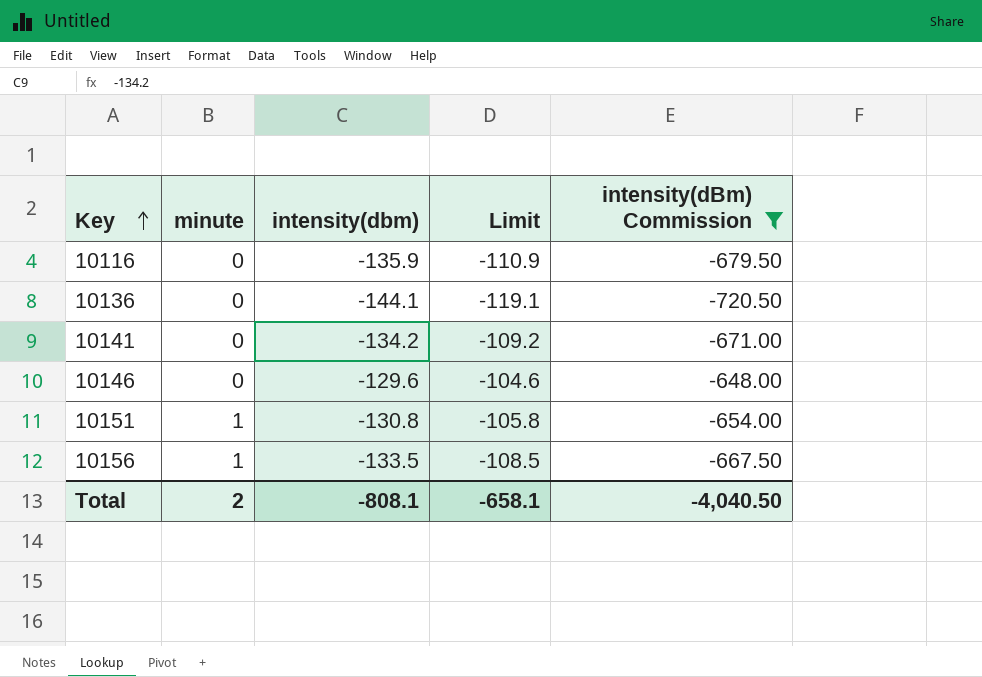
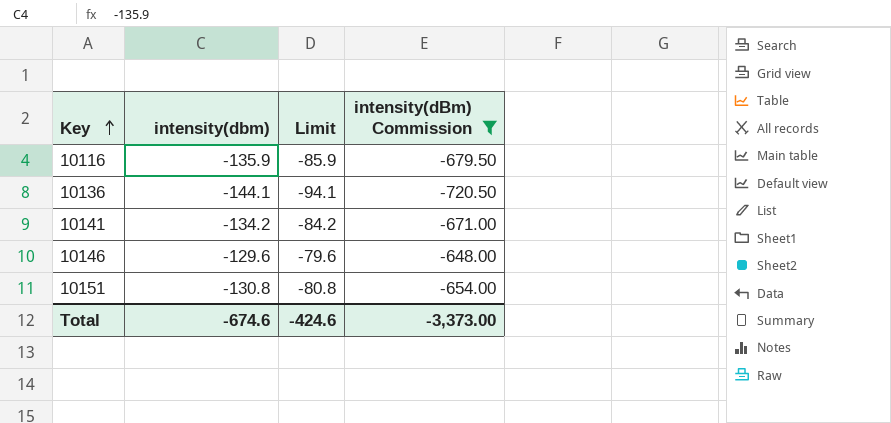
column minute | position: 2 -> none
column Limit | formula: [intensity(dbm)] + 25 -> [intensity(dbm)] + 50
row 10156: 1 | -133.5 | -108.5 | -667.50 -> none
Total | intensity(dbm): -808.1 -> -674.6
Total | Limit: -658.1 -> -424.6
Total | intensity(dBm) Commission: -4,040.50 -> -3,373.00

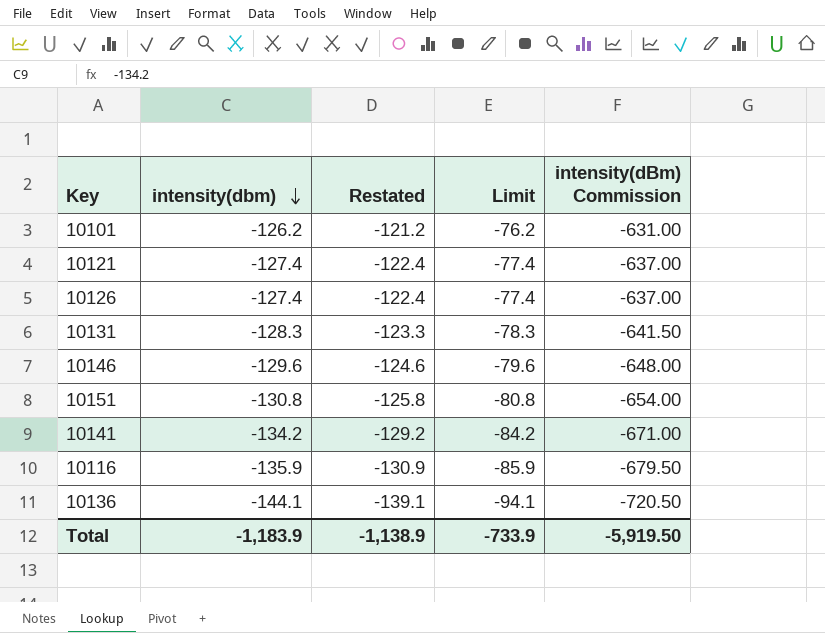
filter: intensity(dBm) Commission <= -648.00 -> none
row order: Key ascending -> intensity(dbm) descending
column Restated | formula: none -> [intensity(dbm)] + 5
Total | intensity(dbm): -674.6 -> -1,183.9
Total | Limit: -424.6 -> -733.9
Total | intensity(dBm) Commission: -3,373.00 -> -5,919.50

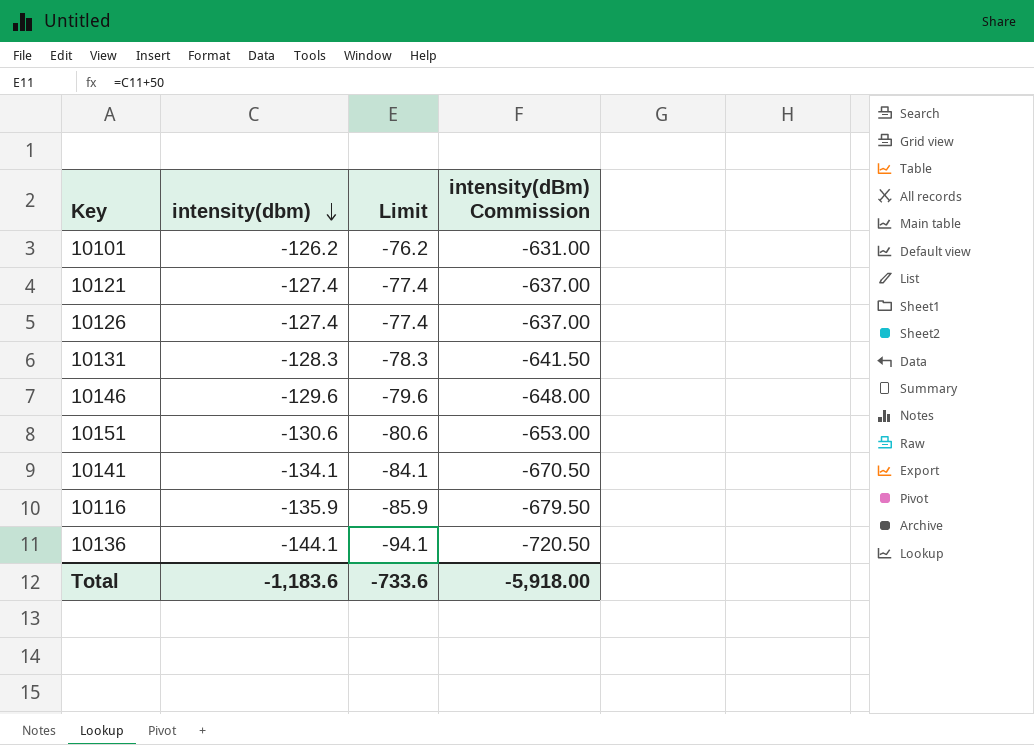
column Restated | formula: [intensity(dbm)] + 5 -> none
10151 | intensity(dbm): -130.8 -> -130.6
10151 | Limit: -80.8 -> -80.6
10151 | intensity(dBm) Commission: -654.00 -> -653.00
10141 | intensity(dbm): -134.2 -> -134.1
10141 | Limit: -84.2 -> -84.1
10141 | intensity(dBm) Commission: -671.00 -> -670.50
Total | intensity(dbm): -1,183.9 -> -1,183.6
Total | Limit: -733.9 -> -733.6
Total | intensity(dBm) Commission: -5,919.50 -> -5,918.00

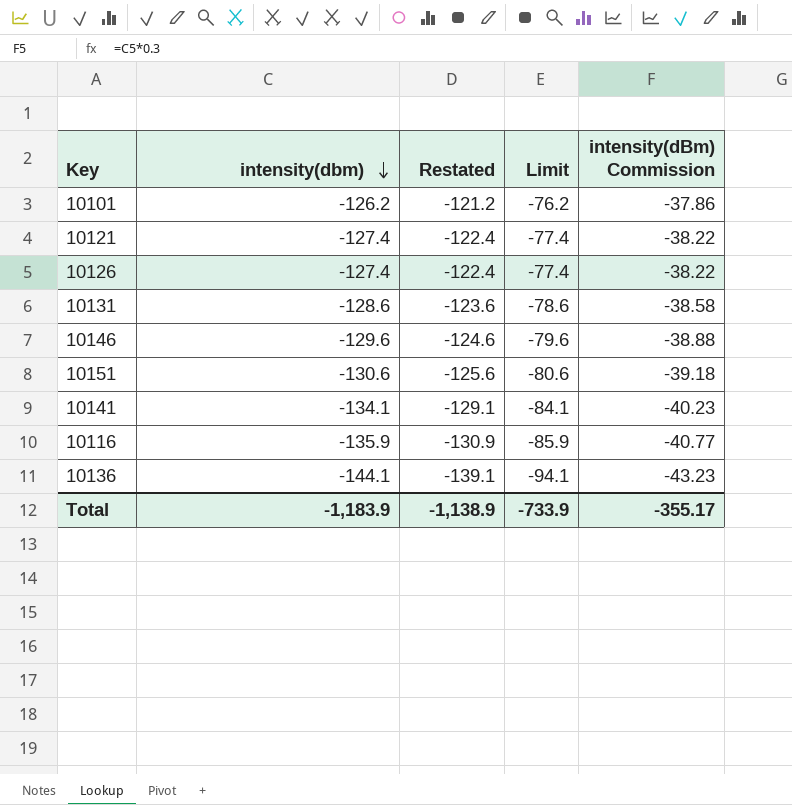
column Restated | formula: none -> [intensity(dbm)] + 5
column intensity(dBm) Commission | formula: [intensity(dbm)] * 5 -> [intensity(dbm)] * 0.3
10131 | intensity(dbm): -128.3 -> -128.6
10131 | Limit: -78.3 -> -78.6
Total | intensity(dbm): -1,183.6 -> -1,183.9
Total | Limit: -733.6 -> -733.9
Total | intensity(dBm) Commission: -5,918.00 -> -355.17

